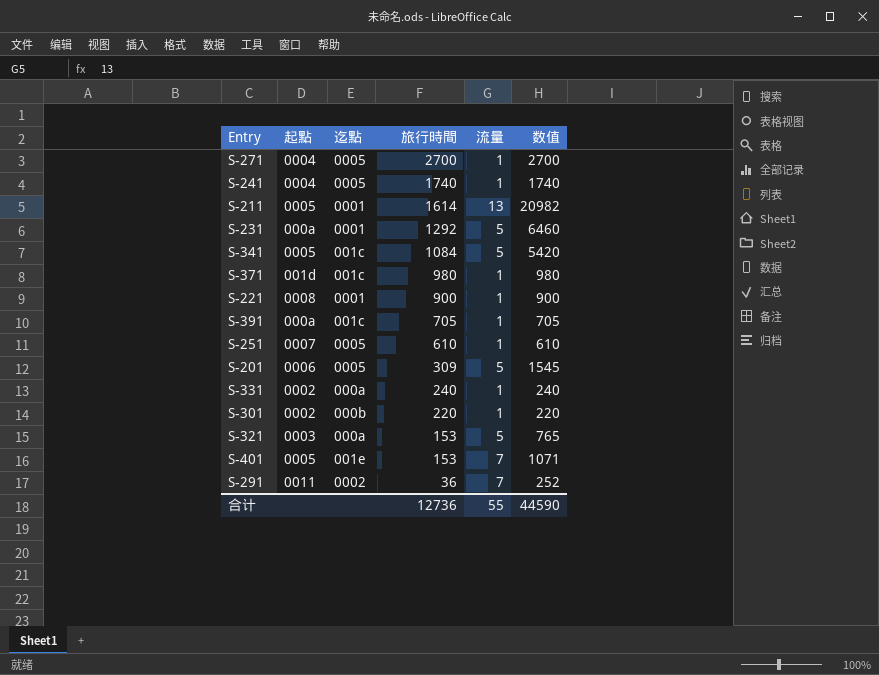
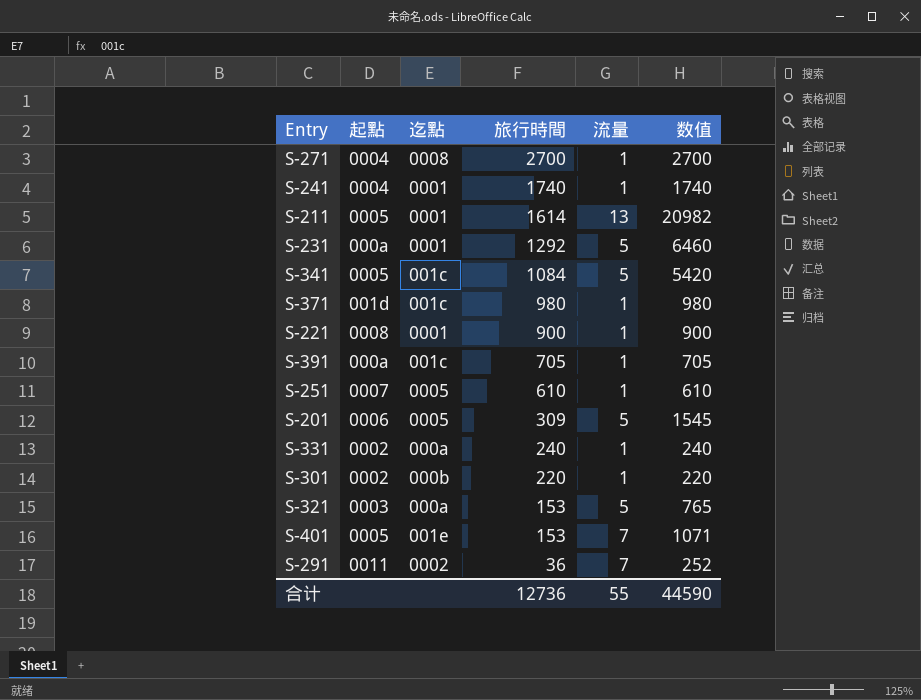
S-271 | 迄點: 0005 -> 0008
S-241 | 迄點: 0005 -> 0001

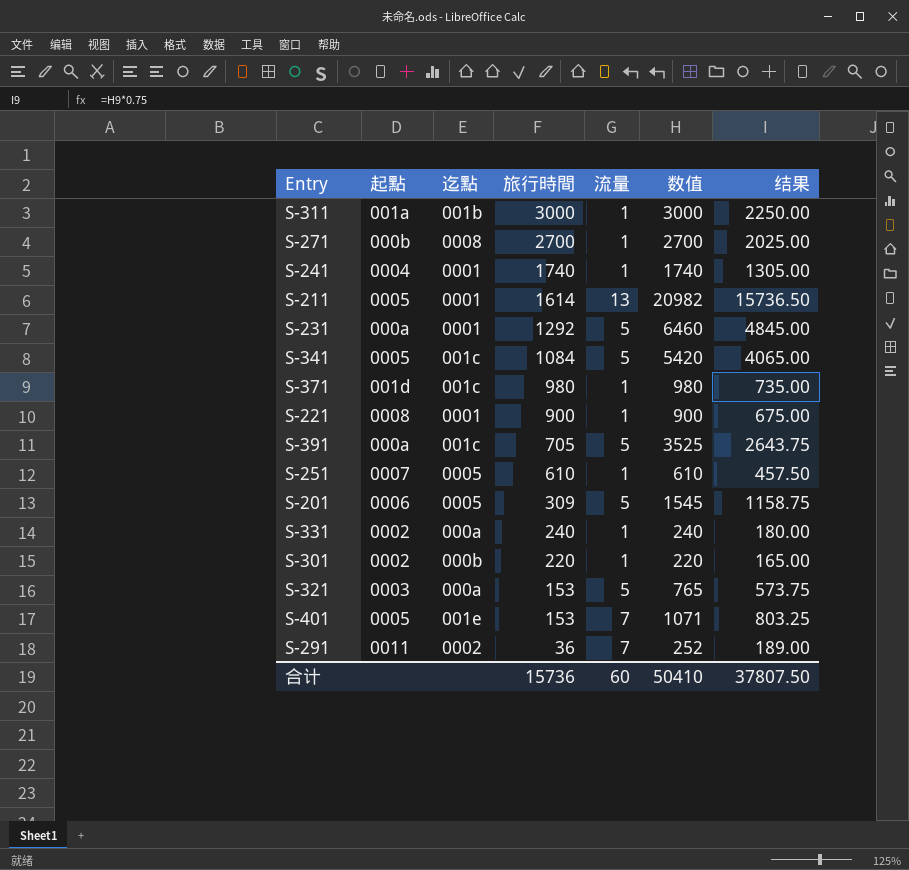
column 结果 | formula: none -> [数值] * 0.75
row S-311: none -> 001a | 001b | 3000 | 1 | 3000 | 2250.00
S-271 | 起點: 0004 -> 000b
S-391 | 流量: 1 -> 5
S-391 | 数值: 705 -> 3525
合计 | 旅行時間: 12736 -> 15736
合计 | 流量: 55 -> 60
合计 | 数值: 44590 -> 50410

